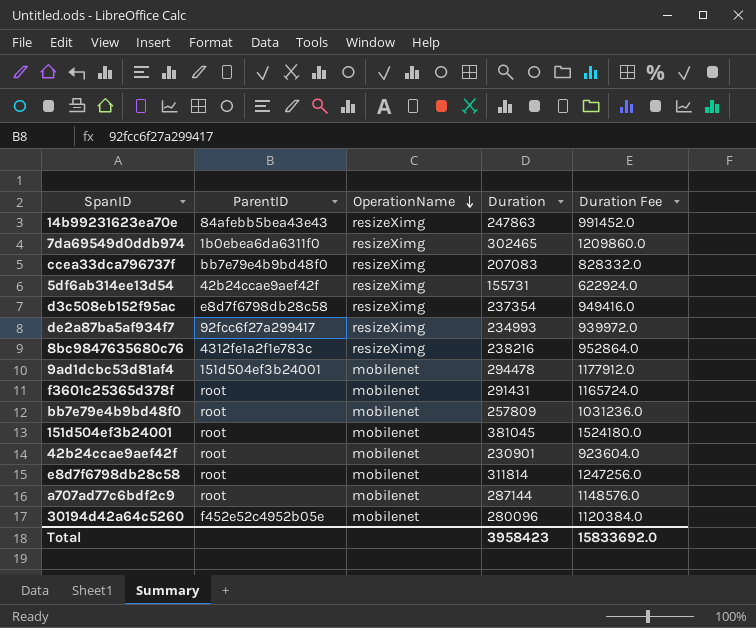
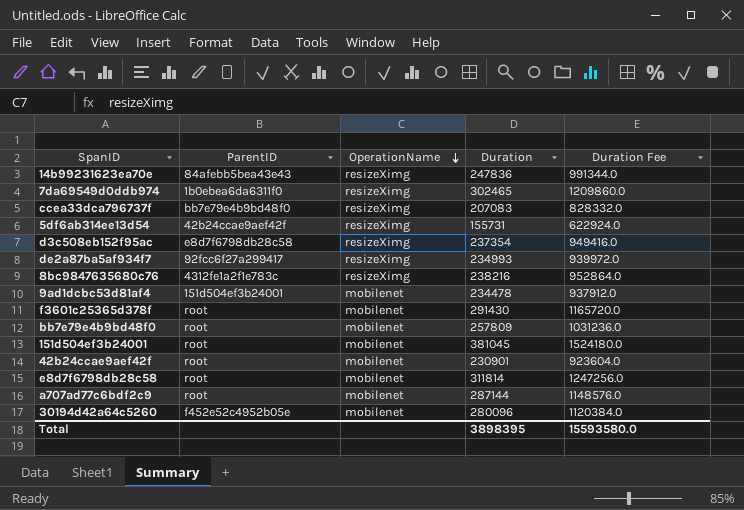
14b99231623ea70e | Duration: 247863 -> 247836
14b99231623ea70e | Duration Fee: 991452.0 -> 991344.0
9ad1dcbc53d81af4 | Duration: 294478 -> 234478
9ad1dcbc53d81af4 | Duration Fee: 1177912.0 -> 937912.0
f3601c25365d378f | Duration: 291431 -> 291430
f3601c25365d378f | Duration Fee: 1165724.0 -> 1165720.0
Total | Duration: 3958423 -> 3898395
Total | Duration Fee: 15833692.0 -> 15593580.0

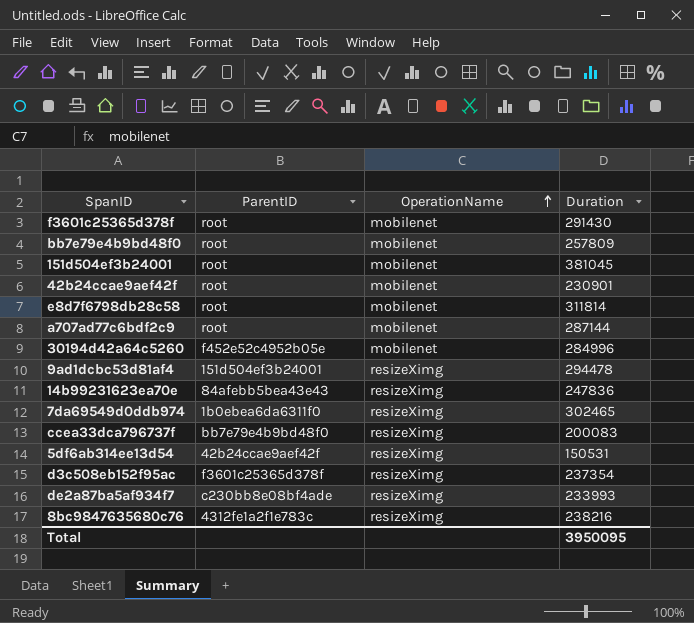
row order: OperationName descending -> OperationName ascending
column Duration Fee | formula: [Duration] * 4 -> none
30194d42a64c5260 | Duration: 280096 -> 284996
9ad1dcbc53d81af4 | OperationName: mobilenet -> resizeXimg
9ad1dcbc53d81af4 | Duration: 234478 -> 294478
ccea33dca796737f | Duration: 207083 -> 200083
5df6ab314ee13d54 | Duration: 155731 -> 150531
d3c508eb152f95ac | ParentID: e8d7f6798db28c58 -> f3601c25365d378f
de2a87ba5af934f7 | ParentID: 92fcc6f27a299417 -> c230bb8e08bf4ade
de2a87ba5af934f7 | Duration: 234993 -> 233993
Total | Duration: 3898395 -> 3950095

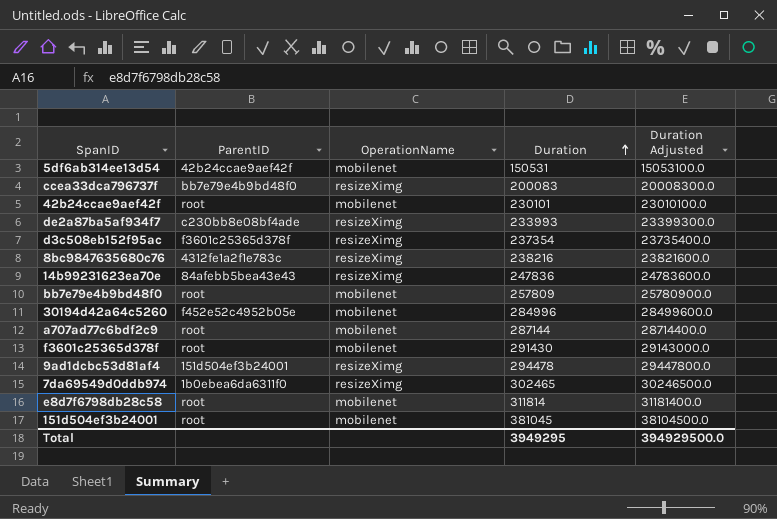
row order: OperationName ascending -> Duration ascending
column Duration Adjusted | formula: none -> [Duration] * 100
5df6ab314ee13d54 | OperationName: resizeXimg -> mobilenet
42b24ccae9aef42f | Duration: 230901 -> 230101
Total | Duration: 3950095 -> 3949295

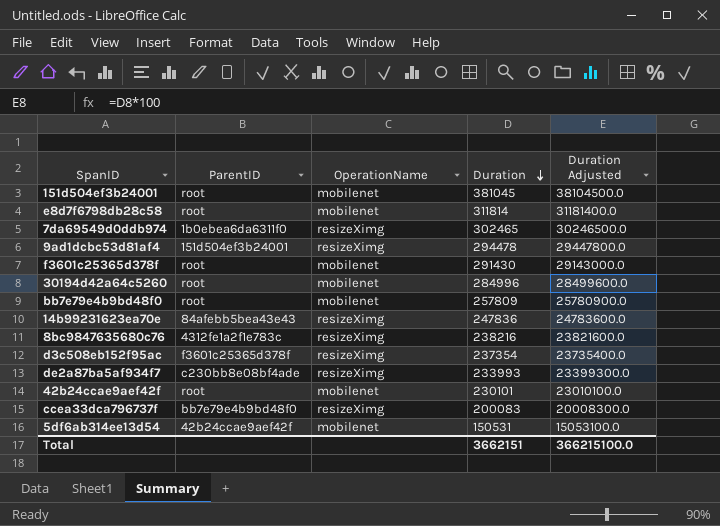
row order: Duration ascending -> Duration descending
row a707ad77c6bdf2c9: root | mobilenet | 287144 | 28714400.0 -> none
30194d42a64c5260 | ParentID: f452e52c4952b05e -> root
Total | Duration: 3949295 -> 3662151
Total | Duration Adjusted: 394929500.0 -> 366215100.0

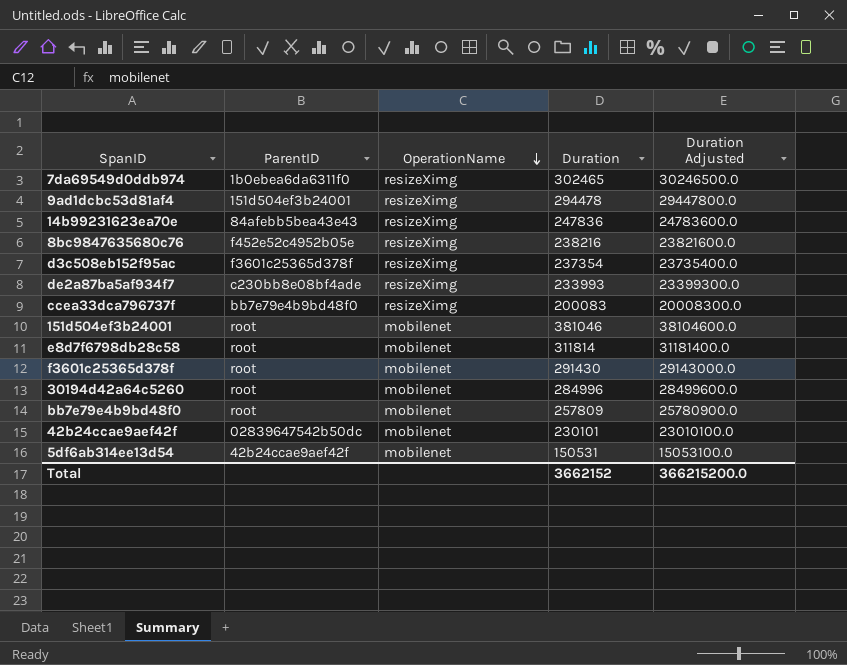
row order: Duration descending -> OperationName descending
8bc9847635680c76 | ParentID: 4312fe1a2f1e783c -> f452e52c4952b05e
151d504ef3b24001 | Duration: 381045 -> 381046
151d504ef3b24001 | Duration Adjusted: 38104500.0 -> 38104600.0
42b24ccae9aef42f | ParentID: root -> 02839647542b50dc
Total | Duration: 3662151 -> 3662152
Total | Duration Adjusted: 366215100.0 -> 366215200.0

